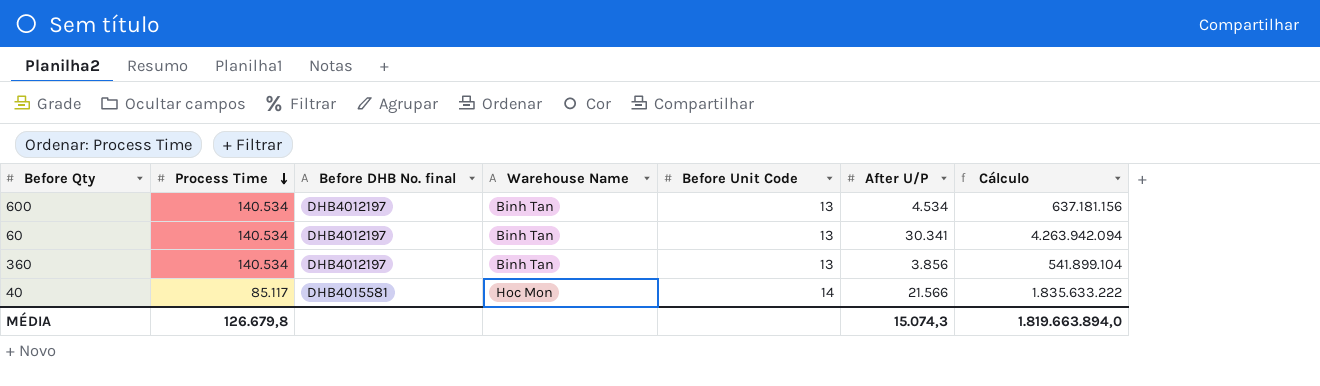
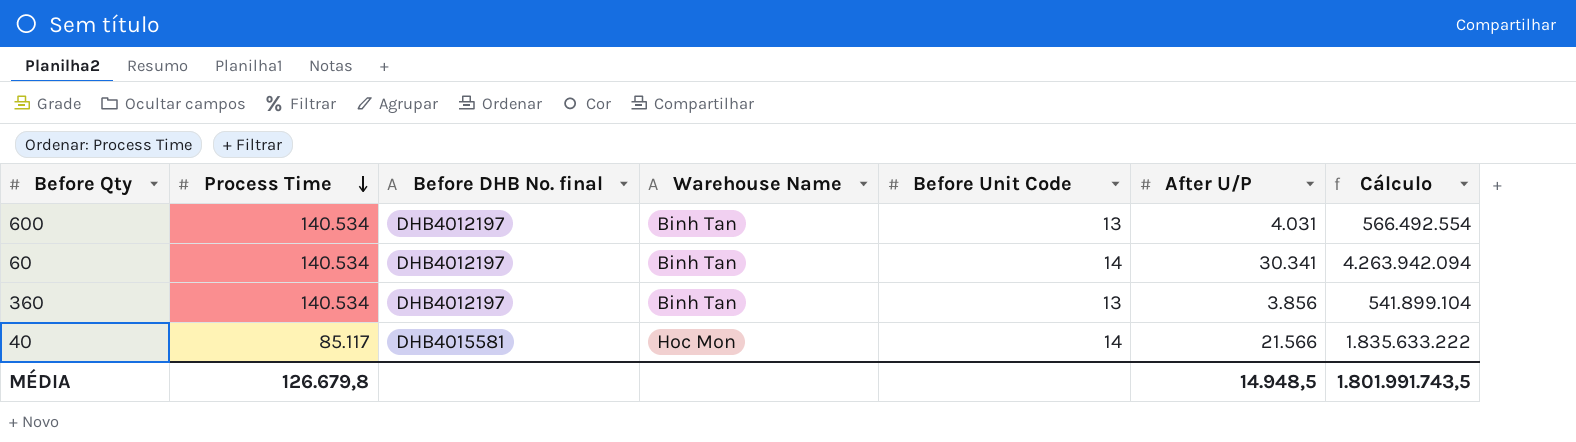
600 | After U/P: 4.534 -> 4.031
600 | Cálculo: 637.181.156 -> 566.492.554
60 | Before Unit Code: 13 -> 14
MÉDIA | After U/P: 15.074,3 -> 14.948,5
MÉDIA | Cálculo: 1.819.663.894,0 -> 1.801.991.743,5

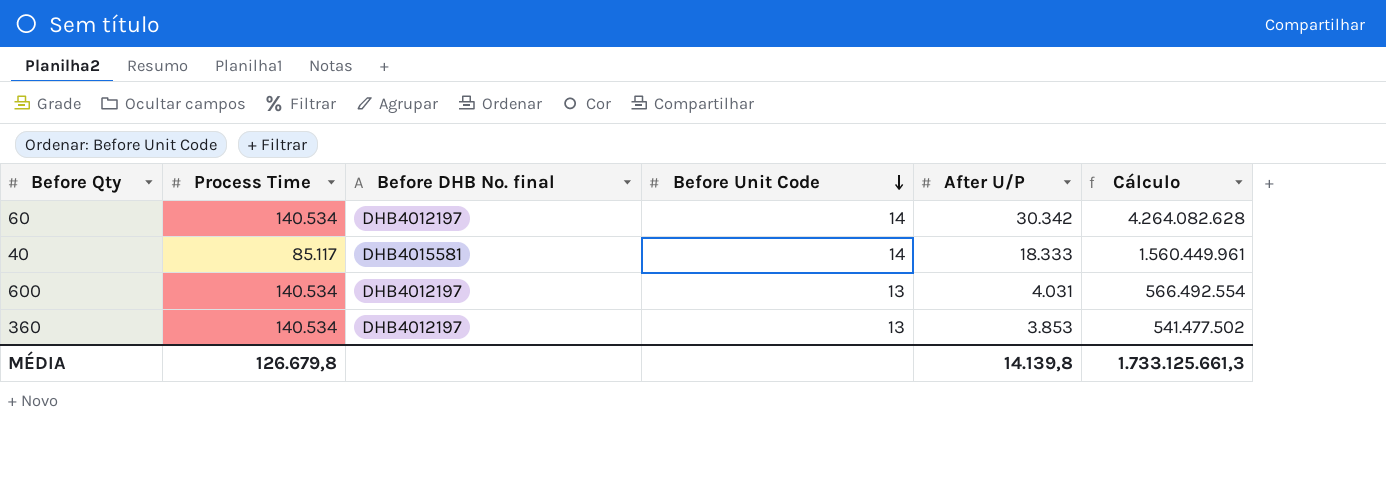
row order: Process Time descending -> Before Unit Code descending
column Warehouse Name | position: 4 -> none
60 | After U/P: 30.341 -> 30.342
60 | Cálculo: 4.263.942.094 -> 4.264.082.628
40 | After U/P: 21.566 -> 18.333
40 | Cálculo: 1.835.633.222 -> 1.560.449.961
360 | After U/P: 3.856 -> 3.853
360 | Cálculo: 541.899.104 -> 541.477.502
MÉDIA | After U/P: 14.948,5 -> 14.139,8
MÉDIA | Cálculo: 1.801.991.743,5 -> 1.733.125.661,3

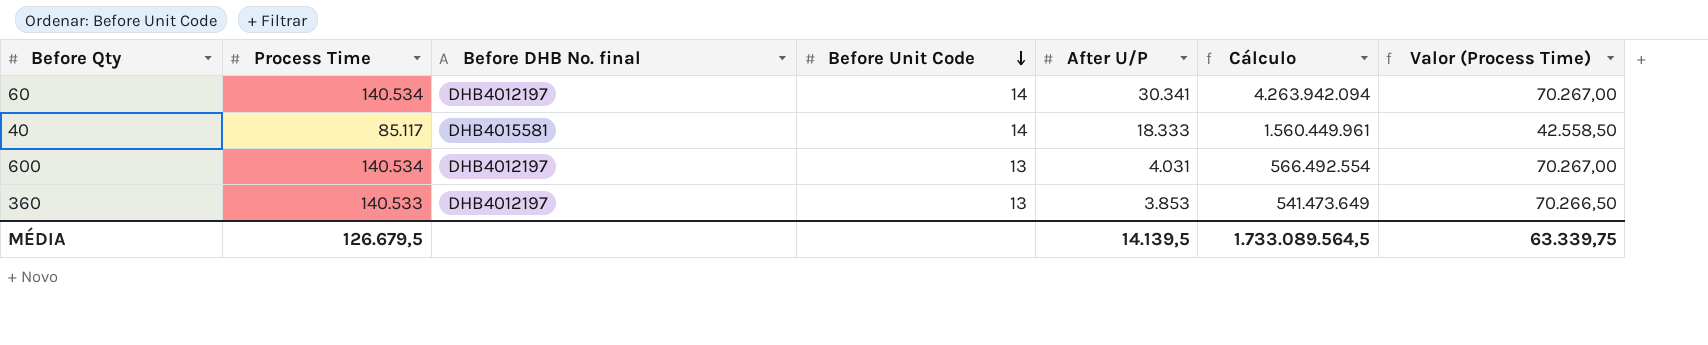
column Valor (Process Time) | formula: none -> [Process Time] * 0,5
60 | After U/P: 30.342 -> 30.341
60 | Cálculo: 4.264.082.628 -> 4.263.942.094
360 | Process Time: 140.534 -> 140.533
360 | Cálculo: 541.477.502 -> 541.473.649
MÉDIA | Process Time: 126.679,8 -> 126.679,5
MÉDIA | After U/P: 14.139,8 -> 14.139,5
MÉDIA | Cálculo: 1.733.125.661,3 -> 1.733.089.564,5

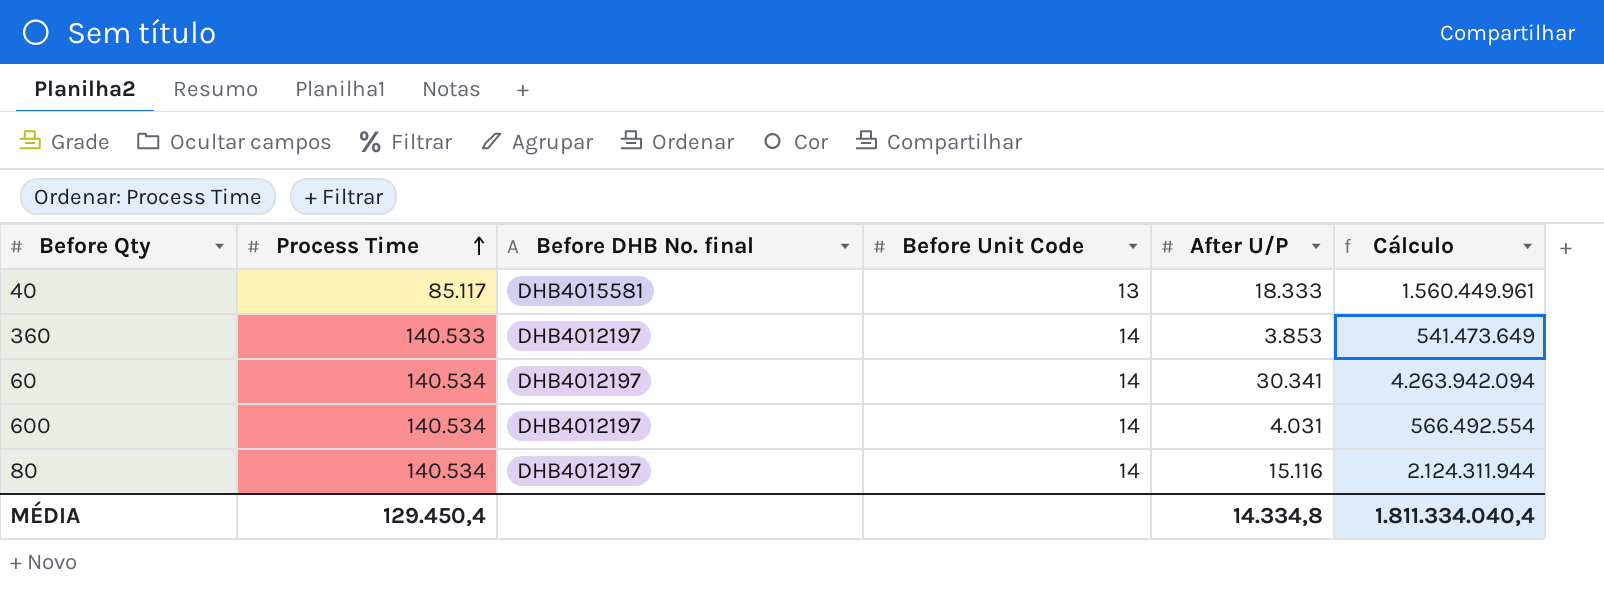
row order: Before Unit Code descending -> Process Time ascending
column Valor (Process Time) | formula: [Process Time] * 0,5 -> none
40 | Before Unit Code: 14 -> 13
360 | Before Unit Code: 13 -> 14
600 | Before Unit Code: 13 -> 14
row 80: none -> 140.534 | DHB4012197 | 14 | 15.116 | 2.124.311.944
MÉDIA | Process Time: 126.679,5 -> 129.450,4
MÉDIA | After U/P: 14.139,5 -> 14.334,8
MÉDIA | Cálculo: 1.733.089.564,5 -> 1.811.334.040,4

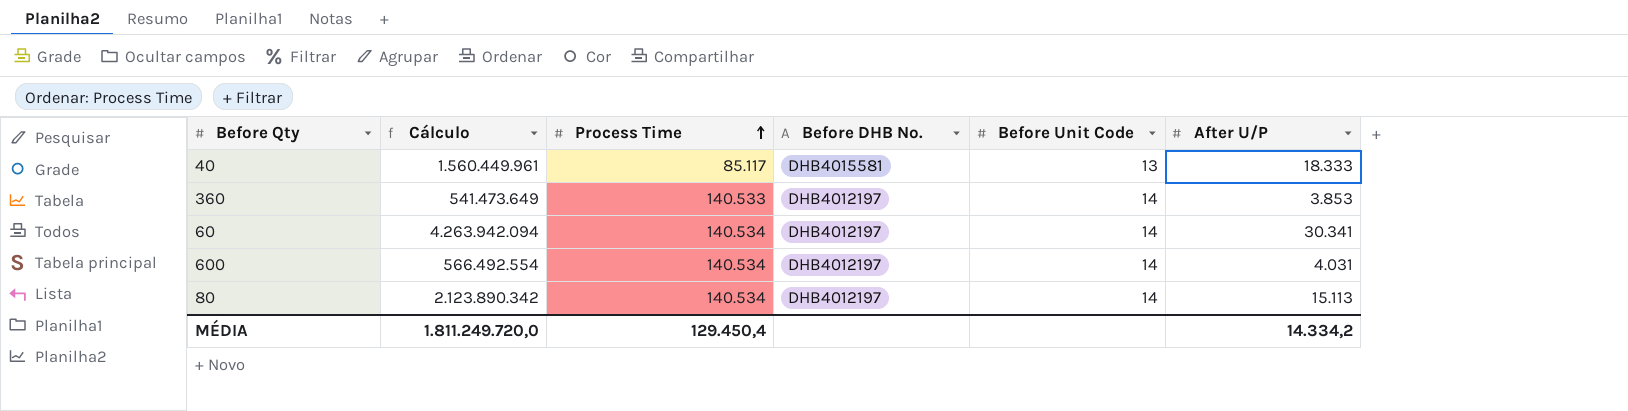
column Cálculo | position: 6 -> 2
column name: Before DHB No. final -> Before DHB No.
80 | Cálculo: 2.124.311.944 -> 2.123.890.342
80 | After U/P: 15.116 -> 15.113
MÉDIA | Cálculo: 1.811.334.040,4 -> 1.811.249.720,0
MÉDIA | After U/P: 14.334,8 -> 14.334,2

